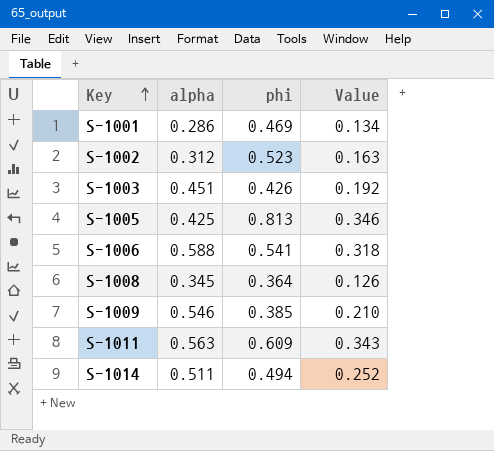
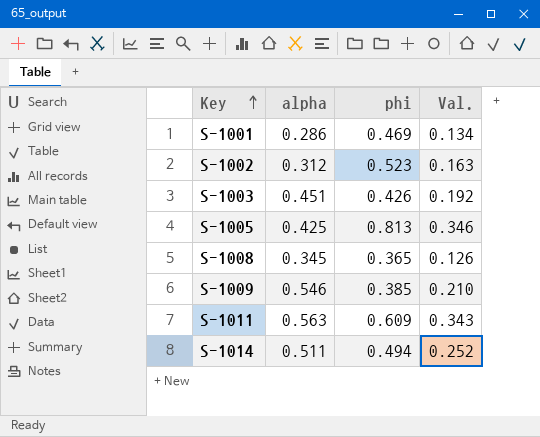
column name: Value -> Val.
row S-1006: 0.588 | 0.541 | 0.318 -> none
S-1008 | phi: 0.364 -> 0.365

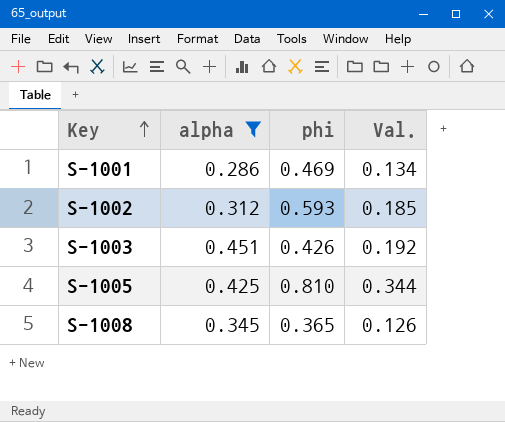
filter: none -> alpha <= 0.451
S-1002 | phi: 0.523 -> 0.593
S-1002 | Val.: 0.163 -> 0.185
S-1005 | phi: 0.813 -> 0.810
S-1005 | Val.: 0.346 -> 0.344

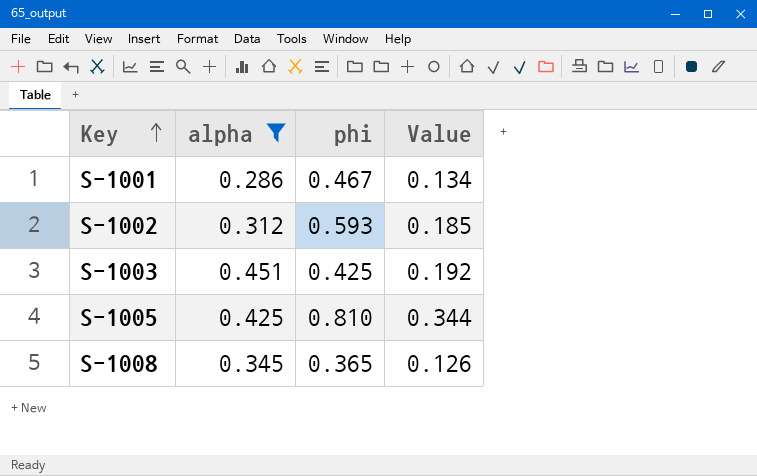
column name: Val. -> Value
S-1001 | phi: 0.469 -> 0.467
S-1003 | phi: 0.426 -> 0.425

